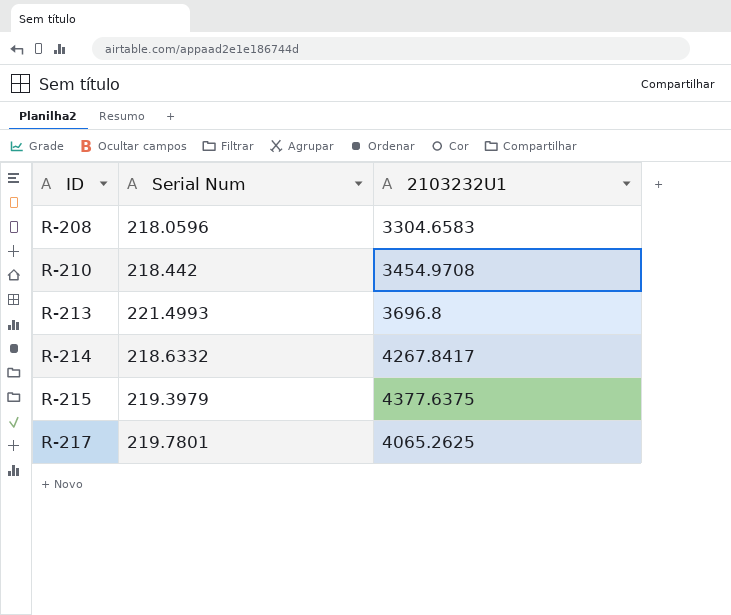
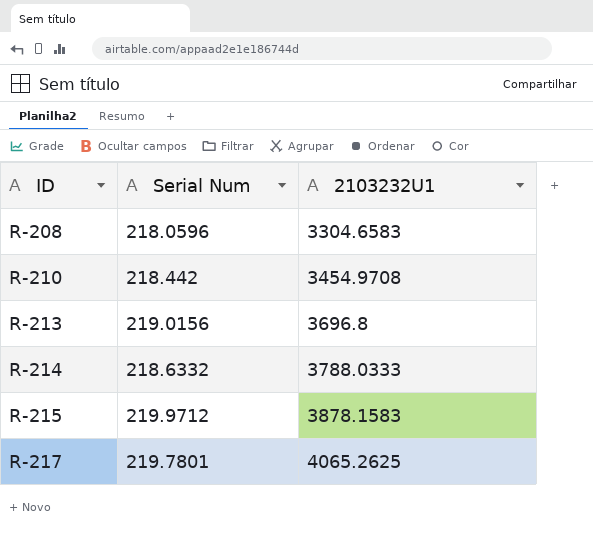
R-213 | Serial Num: 221.4993 -> 219.0156
R-214 | 2103232U1: 4267.8417 -> 3788.0333
R-215 | Serial Num: 219.3979 -> 219.9712
R-215 | 2103232U1: 4377.6375 -> 3878.1583

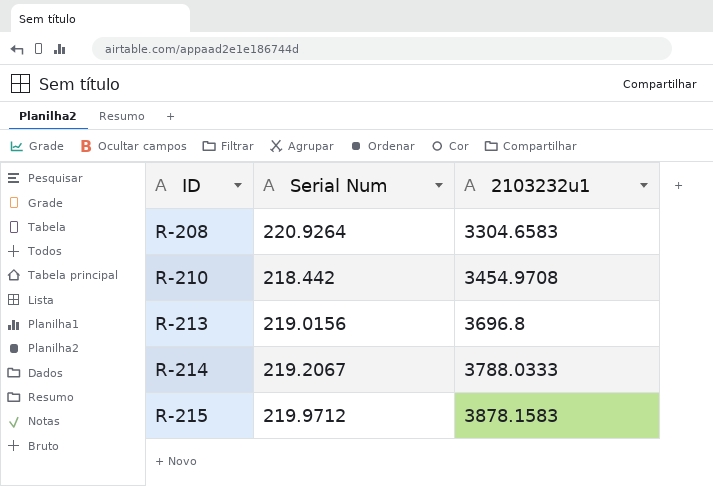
column name: 2103232U1 -> 2103232u1
row R-217: 219.7801 | 4065.2625 -> none
R-208 | Serial Num: 218.0596 -> 220.9264
R-214 | Serial Num: 218.6332 -> 219.2067

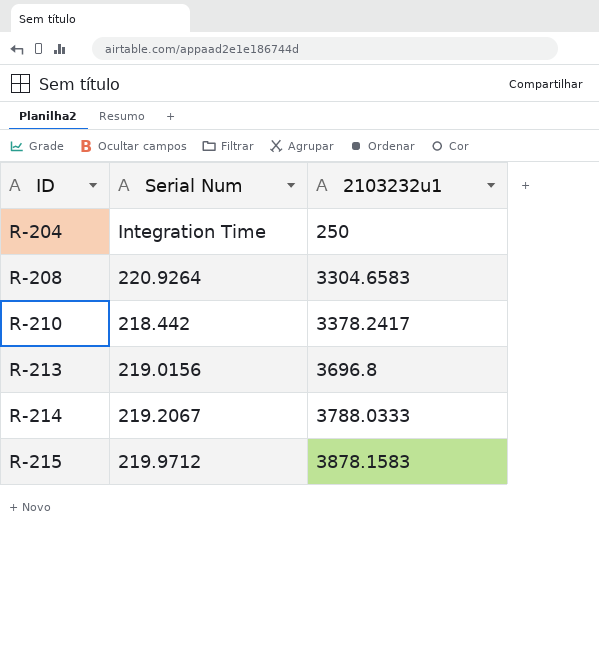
row R-204: none -> Integration Time | 250
R-210 | 2103232u1: 3454.9708 -> 3378.2417

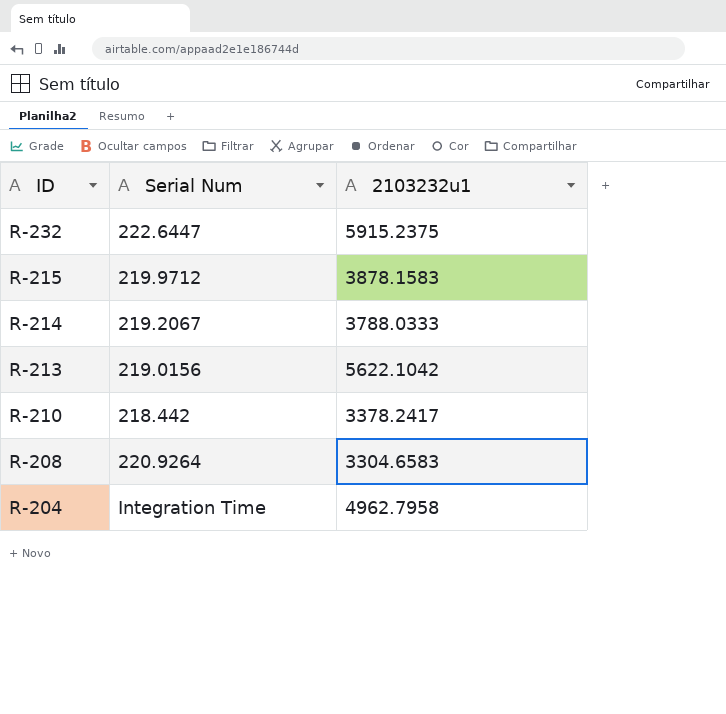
row order: ID ascending -> ID descending
row R-232: none -> 222.6447 | 5915.2375
R-213 | 2103232u1: 3696.8 -> 5622.1042
R-204 | 2103232u1: 250 -> 4962.7958

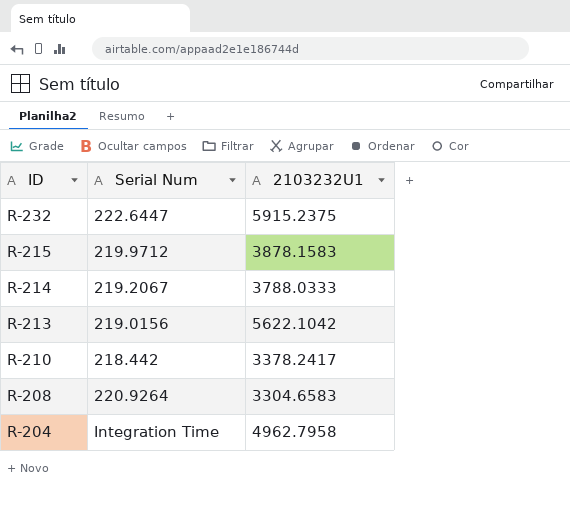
column name: 2103232u1 -> 2103232U1

